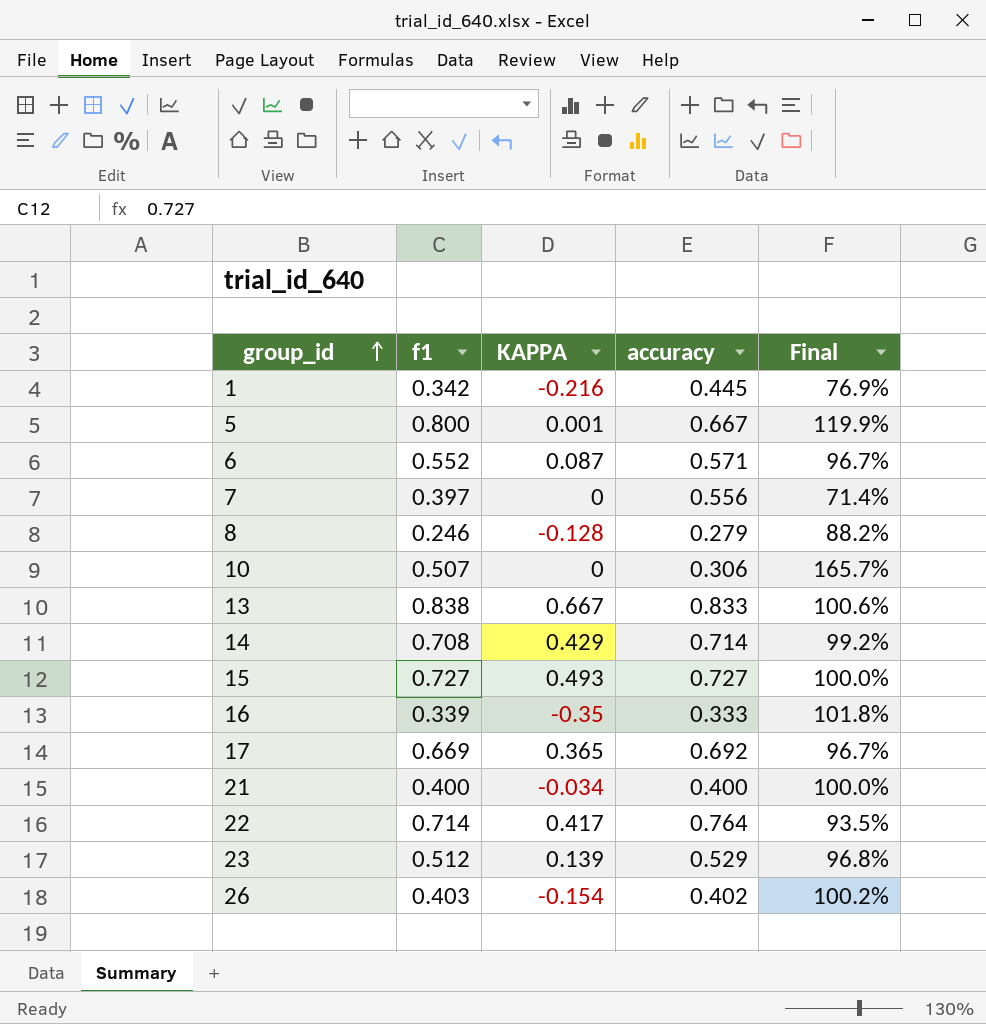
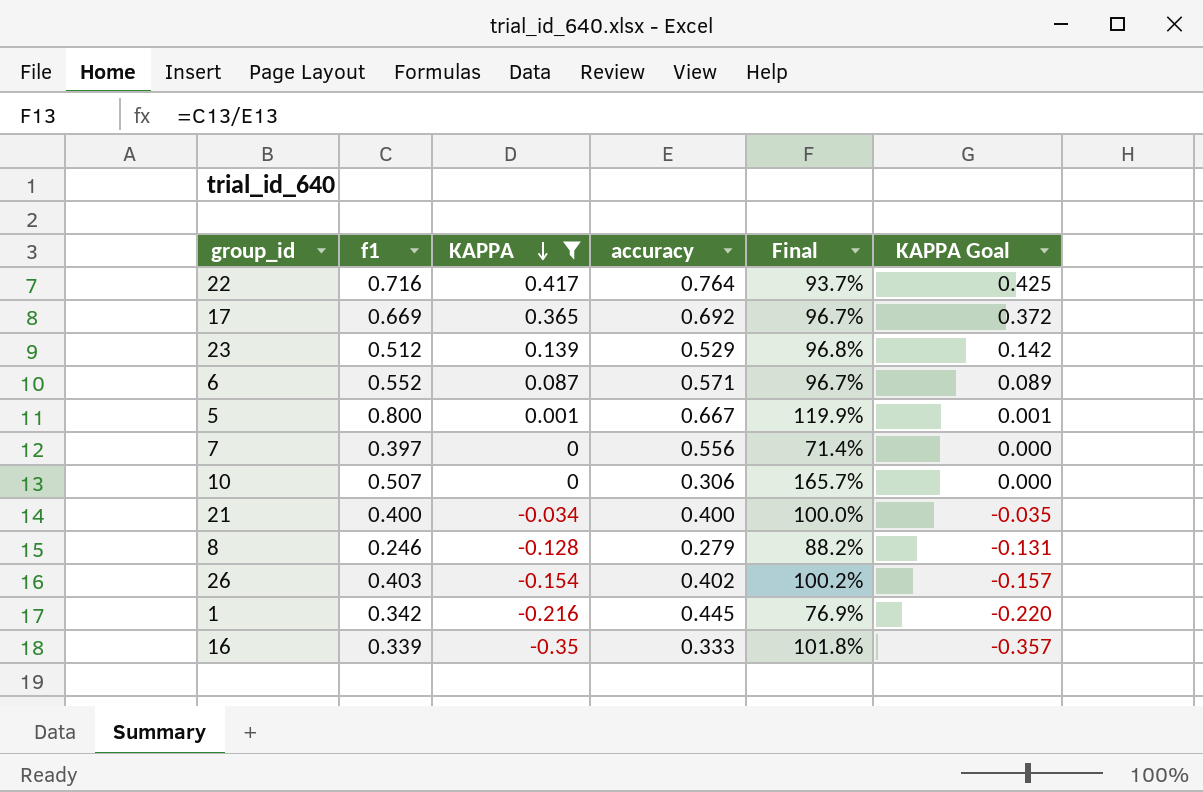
filter: none -> KAPPA <= 0.417
row order: group_id ascending -> KAPPA descending
column KAPPA Goal | formula: none -> [KAPPA] * 1.02
22 | f1: 0.714 -> 0.716
22 | Final: 93.5% -> 93.7%

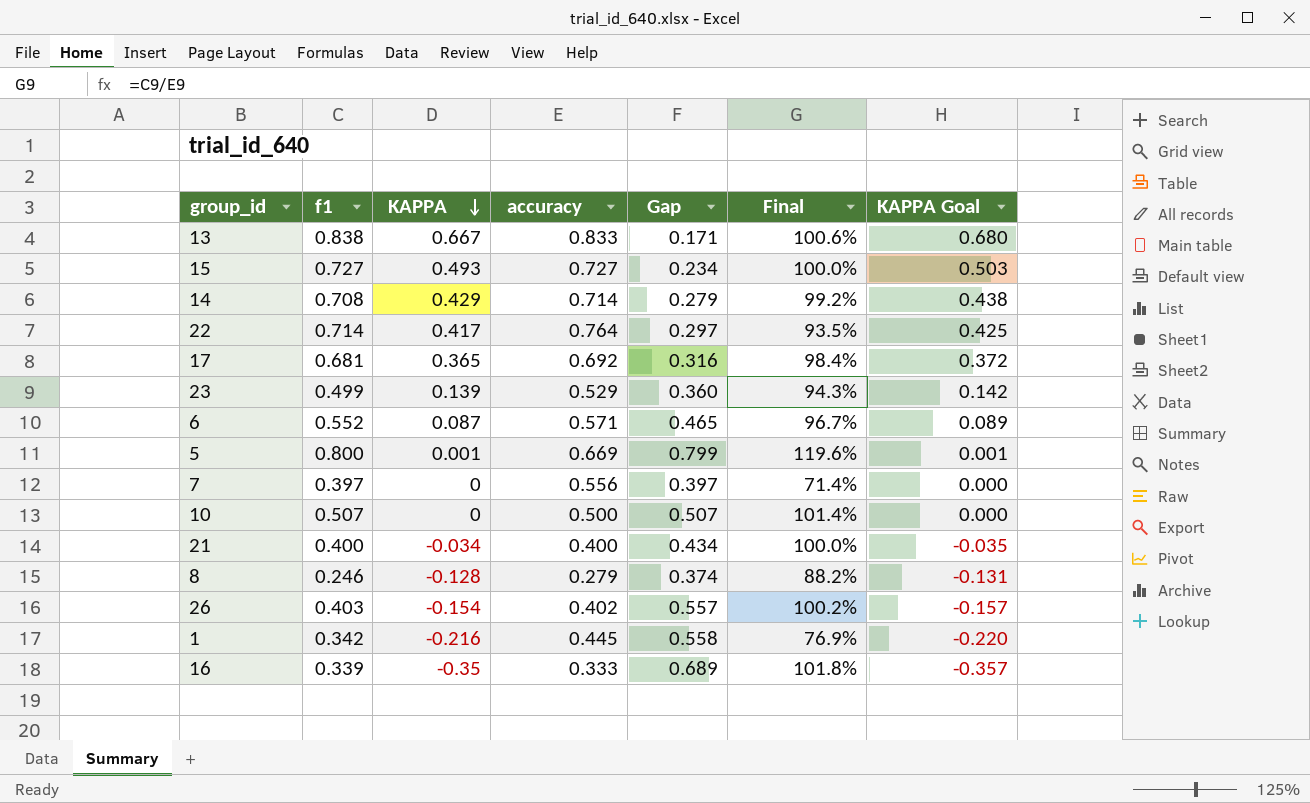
filter: KAPPA <= 0.417 -> none
column Gap | formula: none -> [f1] - [KAPPA]
22 | f1: 0.716 -> 0.714
22 | Final: 93.7% -> 93.5%
17 | f1: 0.669 -> 0.681
17 | Final: 96.7% -> 98.4%
23 | f1: 0.512 -> 0.499
23 | Final: 96.8% -> 94.3%
5 | accuracy: 0.667 -> 0.669
5 | Final: 119.9% -> 119.6%
10 | accuracy: 0.306 -> 0.500
10 | Final: 165.7% -> 101.4%

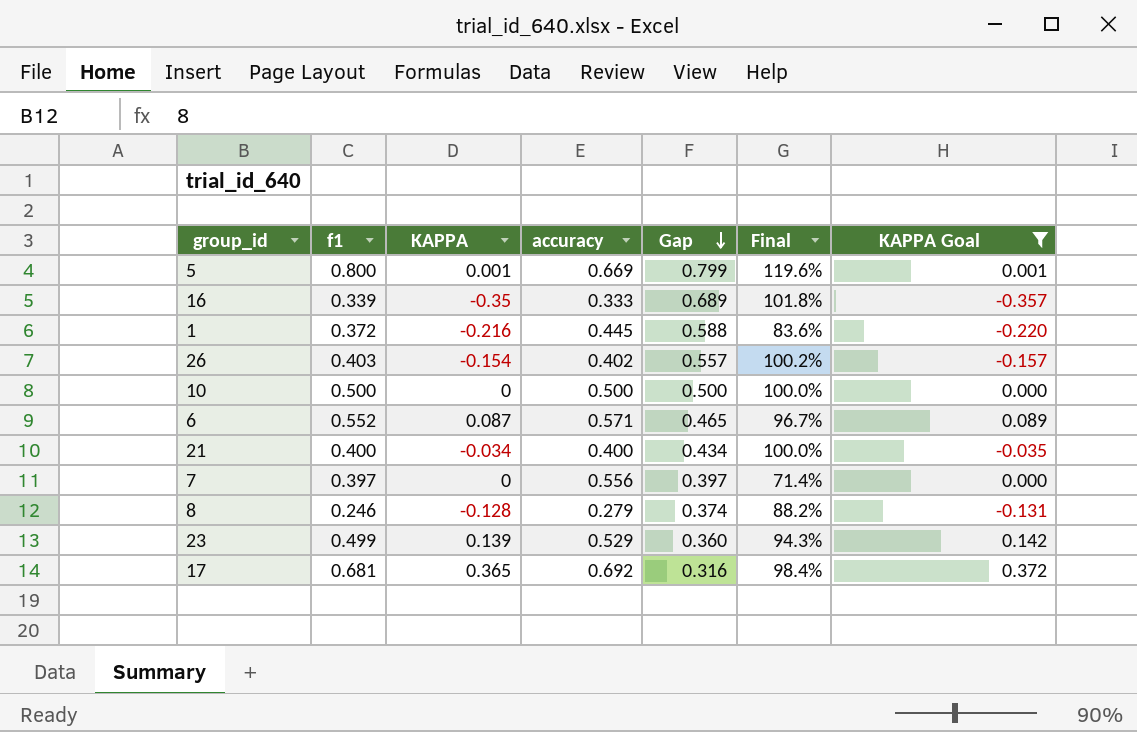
filter: none -> KAPPA Goal <= 0.372
row order: KAPPA descending -> Gap descending
1 | f1: 0.342 -> 0.372
1 | Gap: 0.558 -> 0.588
1 | Final: 76.9% -> 83.6%
10 | f1: 0.507 -> 0.500
10 | Gap: 0.507 -> 0.500
10 | Final: 101.4% -> 100.0%

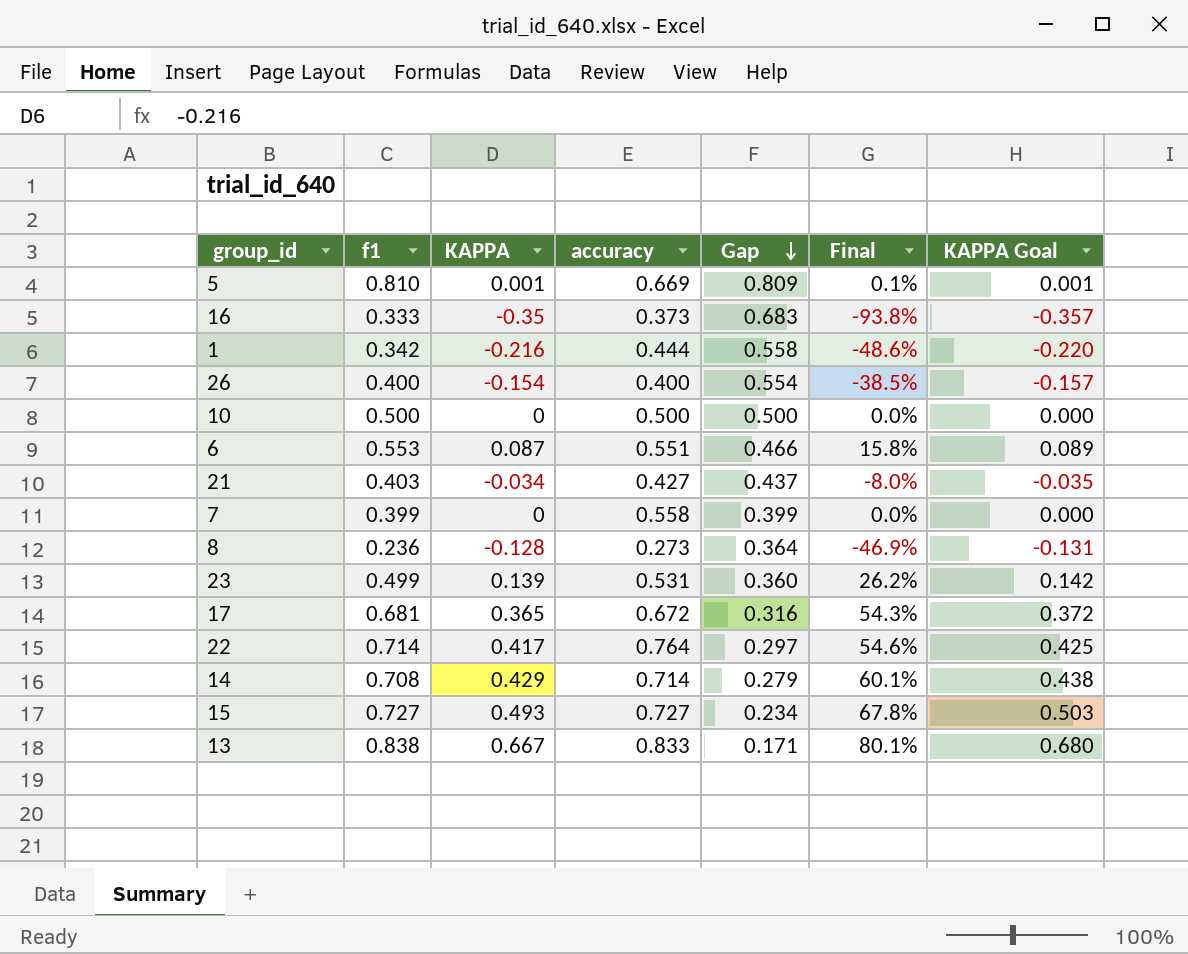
filter: KAPPA Goal <= 0.372 -> none
column Final | formula: [f1] / [accuracy] -> [KAPPA] / [accuracy]
5 | f1: 0.800 -> 0.810
5 | Gap: 0.799 -> 0.809
16 | f1: 0.339 -> 0.333
16 | accuracy: 0.333 -> 0.373
16 | Gap: 0.689 -> 0.683
1 | f1: 0.372 -> 0.342
1 | accuracy: 0.445 -> 0.444
1 | Gap: 0.588 -> 0.558
26 | f1: 0.403 -> 0.400
26 | accuracy: 0.402 -> 0.400
26 | Gap: 0.557 -> 0.554
6 | f1: 0.552 -> 0.553
6 | accuracy: 0.571 -> 0.551
6 | Gap: 0.465 -> 0.466
21 | f1: 0.400 -> 0.403
21 | accuracy: 0.400 -> 0.427
21 | Gap: 0.434 -> 0.437
7 | f1: 0.397 -> 0.399
7 | accuracy: 0.556 -> 0.558
7 | Gap: 0.397 -> 0.399
8 | f1: 0.246 -> 0.236
8 | accuracy: 0.279 -> 0.273
8 | Gap: 0.374 -> 0.364
23 | accuracy: 0.529 -> 0.531
17 | accuracy: 0.692 -> 0.672

